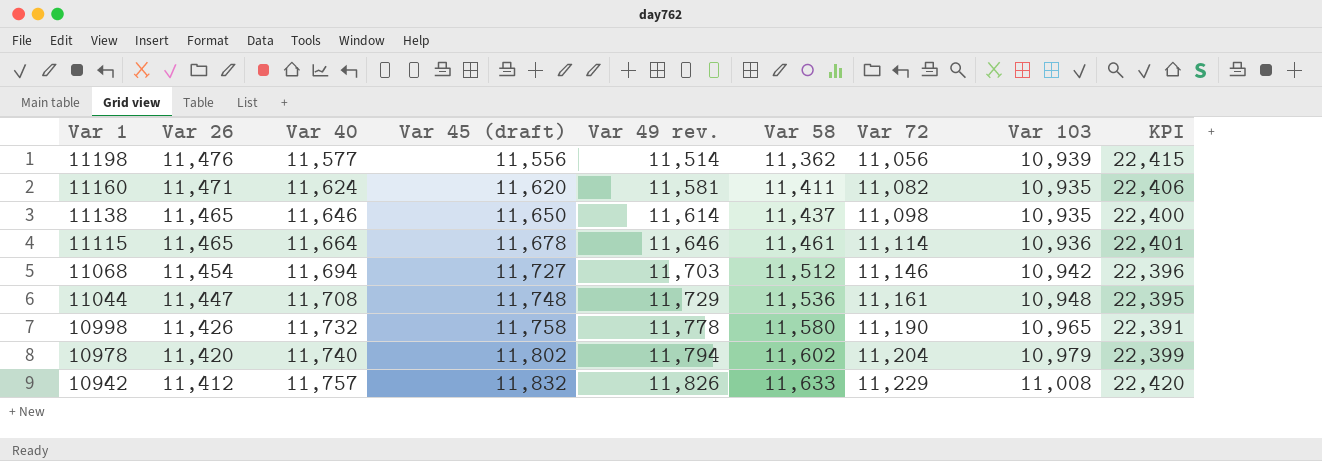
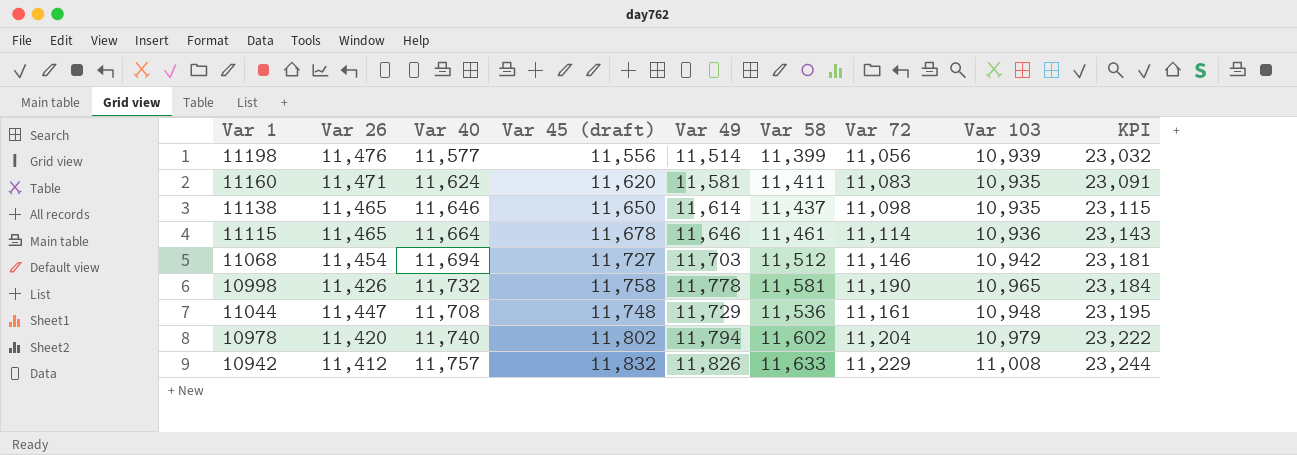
row order: Var 1 descending -> KPI ascending
column name: Var 49 rev. -> Var 49
column KPI | formula: [Var 26] + [Var 103] -> [Var 26] + [Var 45 (draft)]
11198 | Var 58: 11,362 -> 11,399
11160 | Var 72: 11,082 -> 11,083
10998 | Var 58: 11,580 -> 11,581

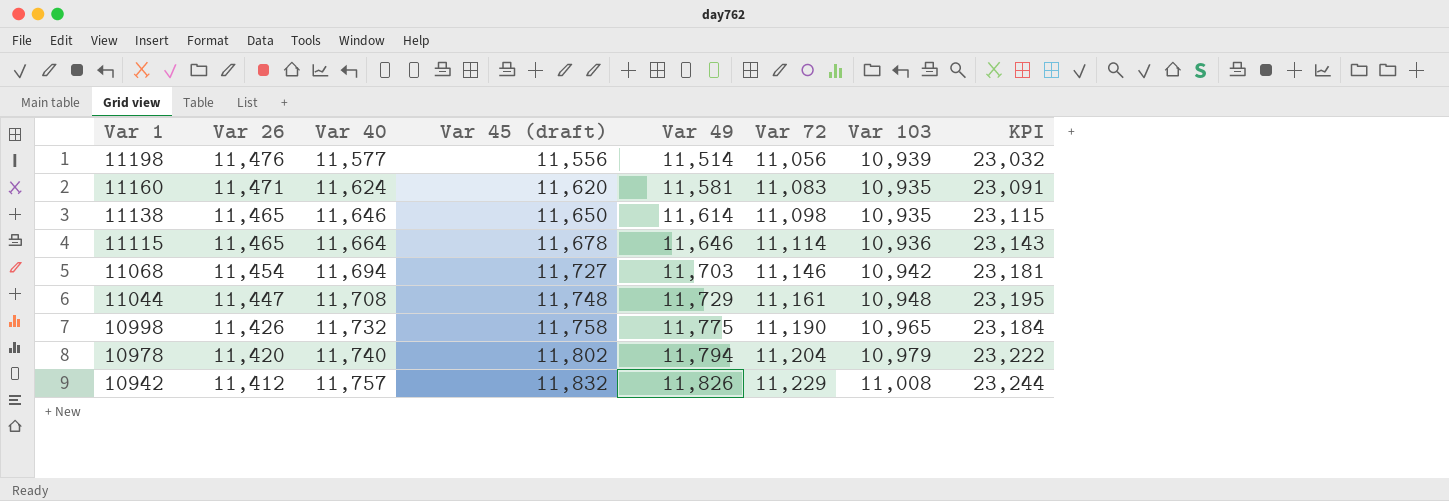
row order: KPI ascending -> Var 1 descending
column Var 58 | position: 6 -> none
10998 | Var 49: 11,778 -> 11,775

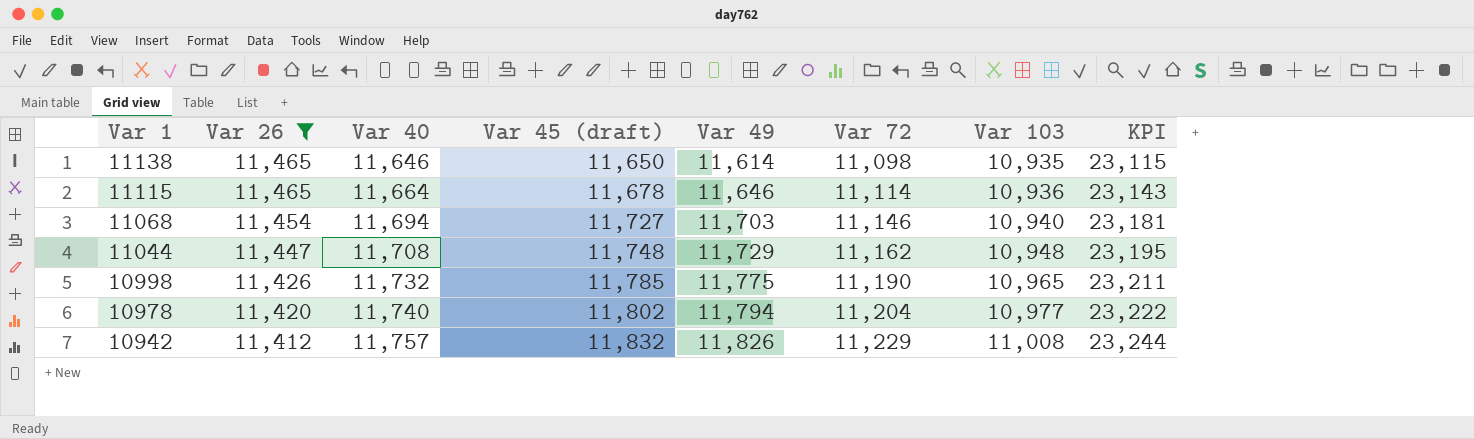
filter: none -> Var 26 <= 11,465
11068 | Var 103: 10,942 -> 10,940
11044 | Var 72: 11,161 -> 11,162
10998 | Var 45 (draft): 11,758 -> 11,785
10998 | KPI: 23,184 -> 23,211
10978 | Var 103: 10,979 -> 10,977

